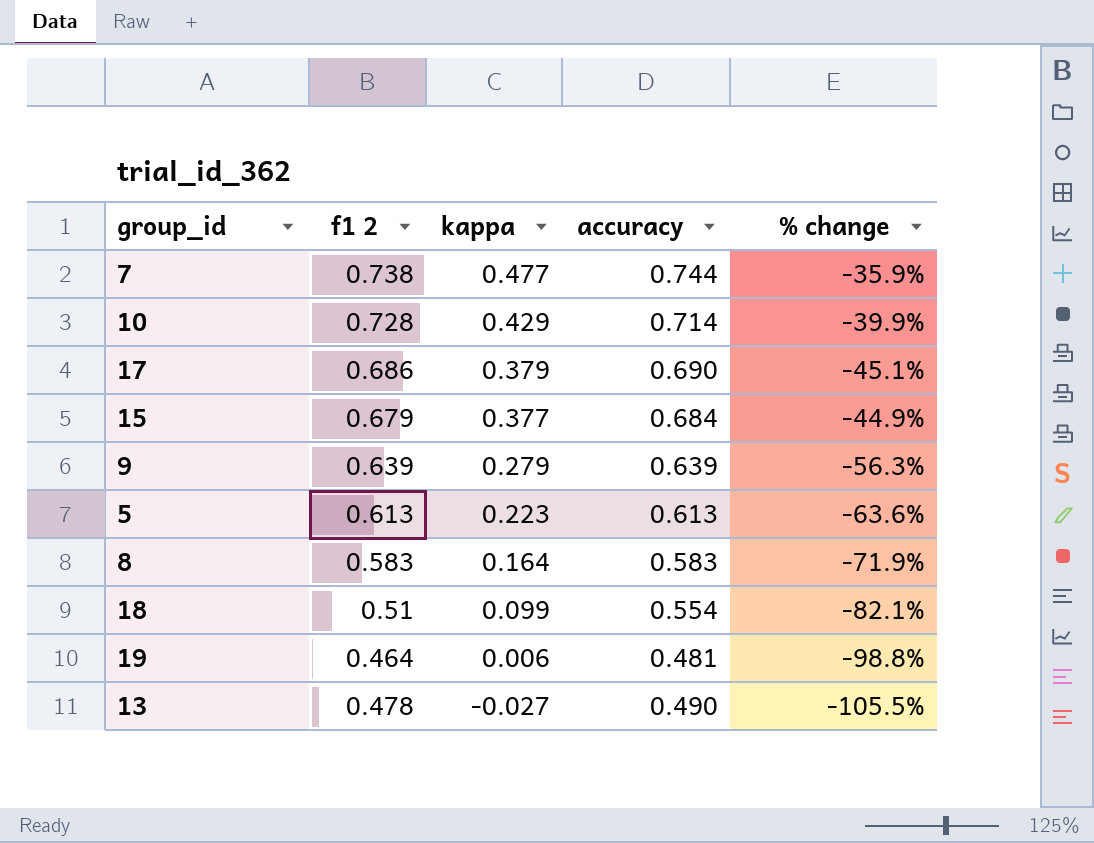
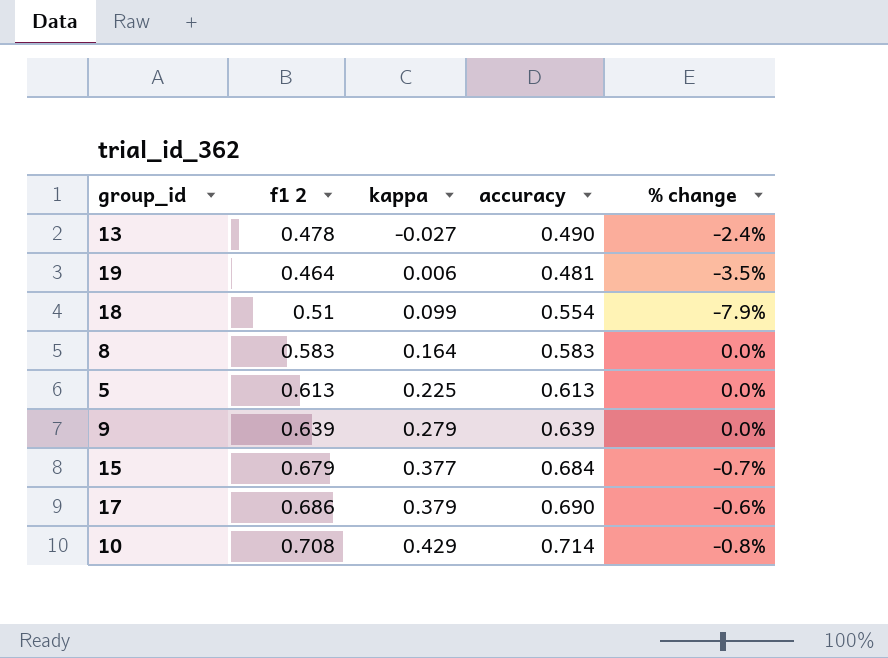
row order: kappa descending -> kappa ascending
column % change | formula: ([kappa] - [accuracy]) / [accuracy] -> ([f1 2] - [accuracy]) / [accuracy]
row 7: 0.738 | 0.477 | 0.744 | -35.9% -> none
5 | kappa: 0.223 -> 0.225
10 | f1 2: 0.728 -> 0.708

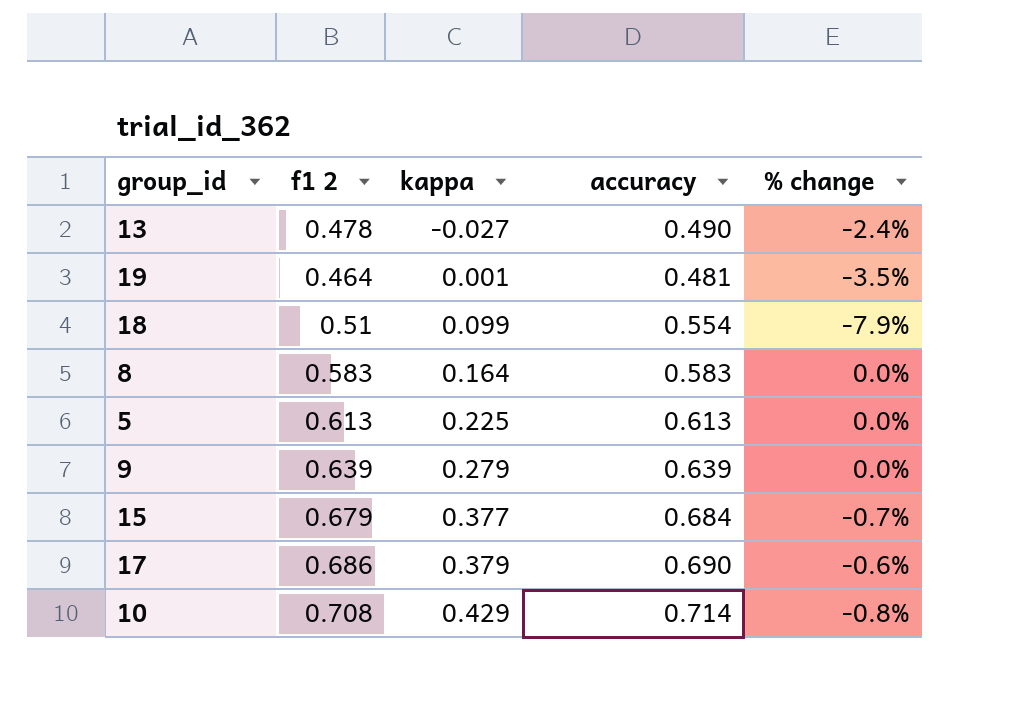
19 | kappa: 0.006 -> 0.001

